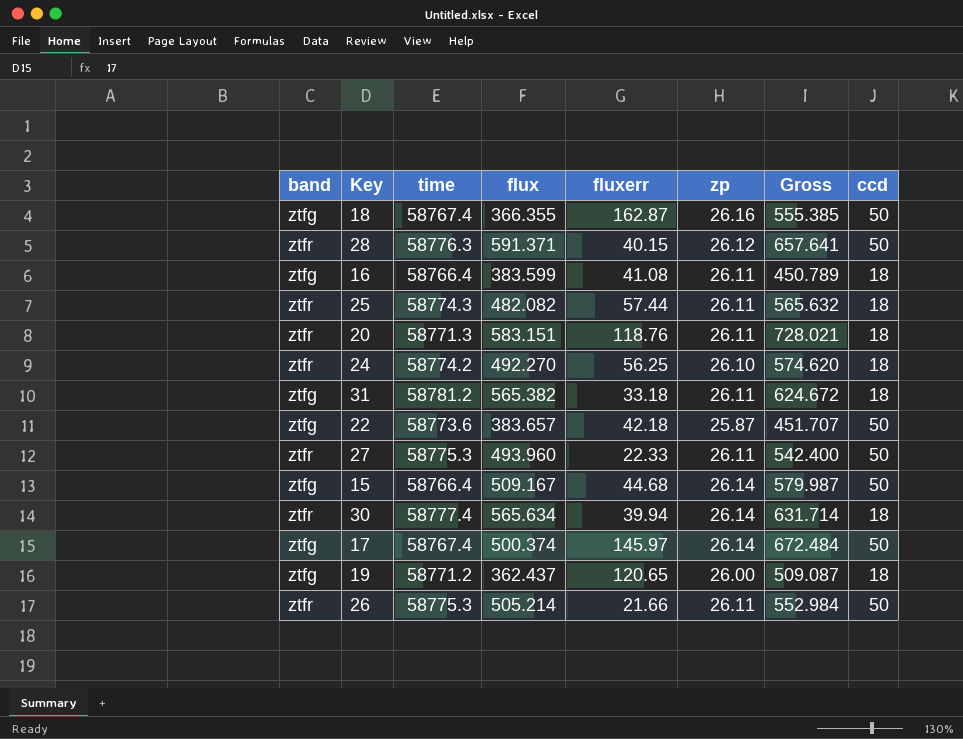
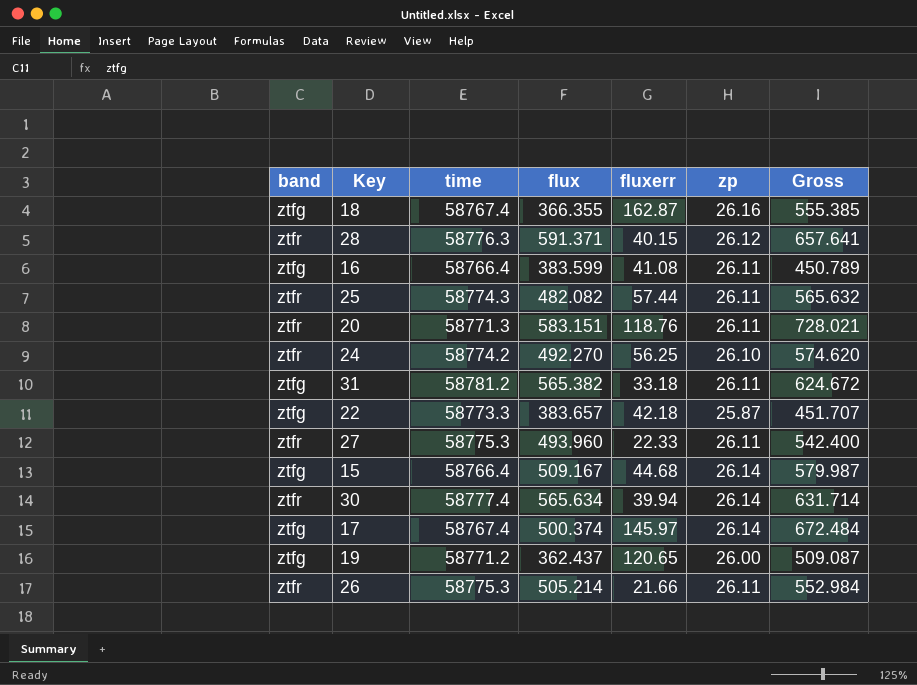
column ccd | position: 8 -> none
22 | time: 58773.6 -> 58773.3

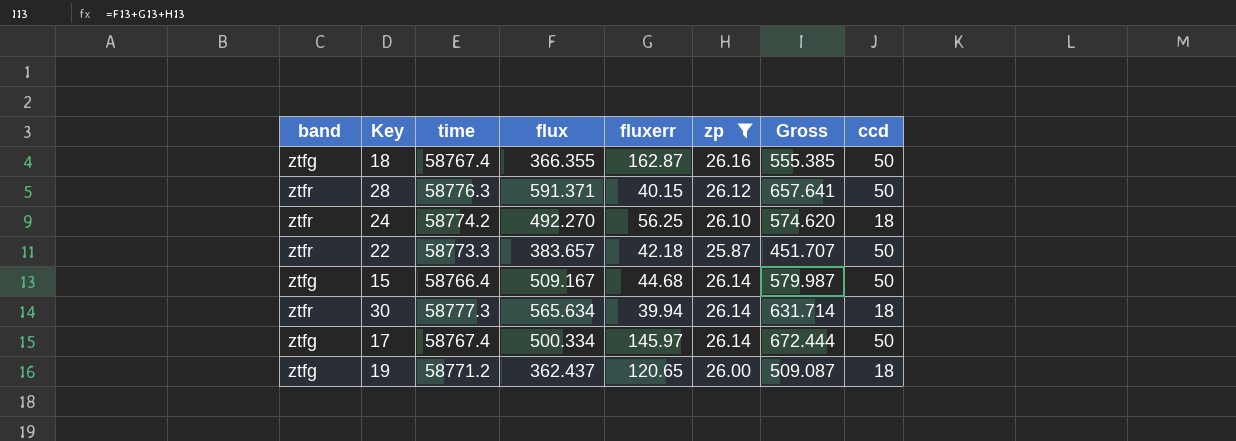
filter: none -> zp != 26.11
column ccd | position: none -> 8
22 | band: ztfg -> ztfr
30 | time: 58777.4 -> 58777.3
17 | flux: 500.374 -> 500.334
17 | Gross: 672.484 -> 672.444

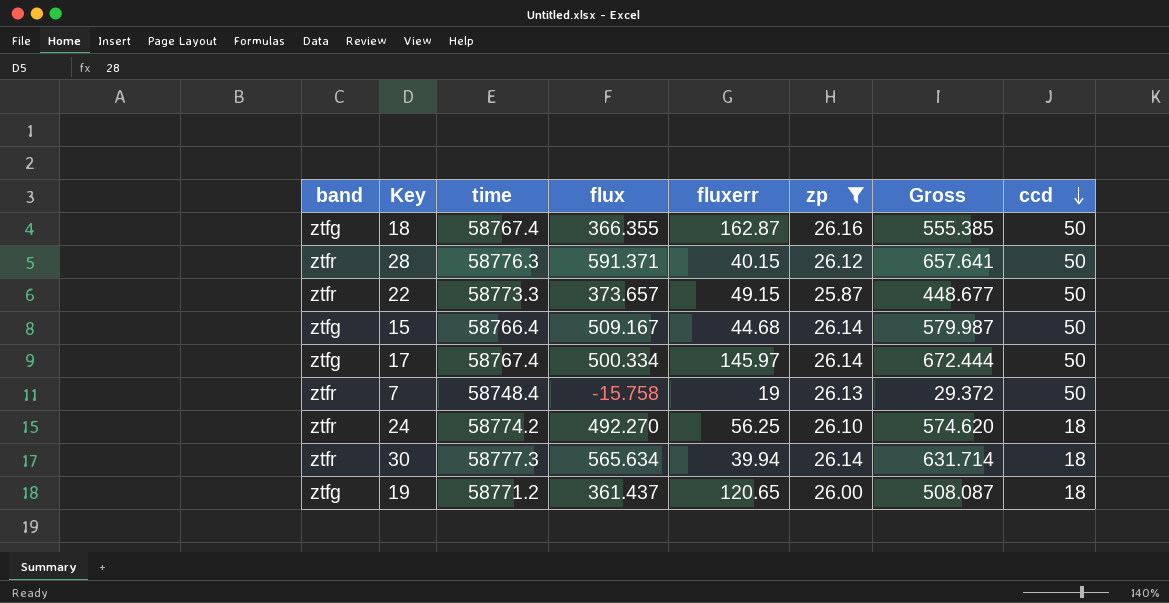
row order: none -> ccd descending
22 | flux: 383.657 -> 373.657
22 | fluxerr: 42.18 -> 49.15
22 | Gross: 451.707 -> 448.677
row 7: none -> ztfr | 58748.4 | -15.758 | 19 | 26.13 | 29.372 | 50
19 | flux: 362.437 -> 361.437
19 | Gross: 509.087 -> 508.087

